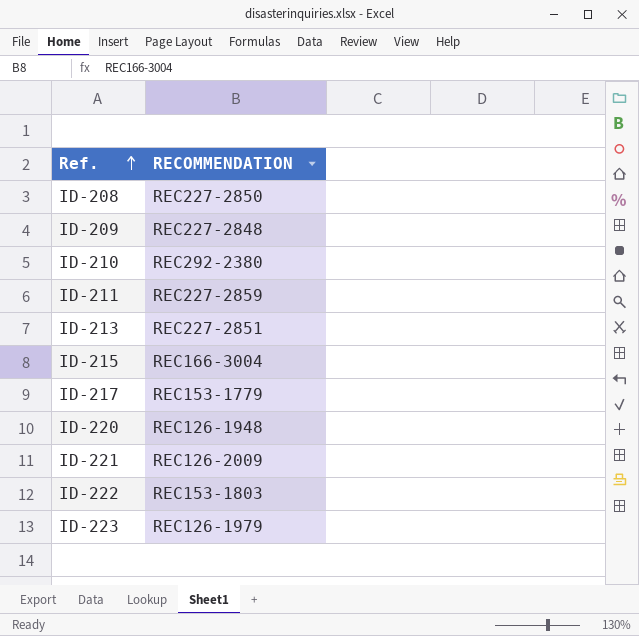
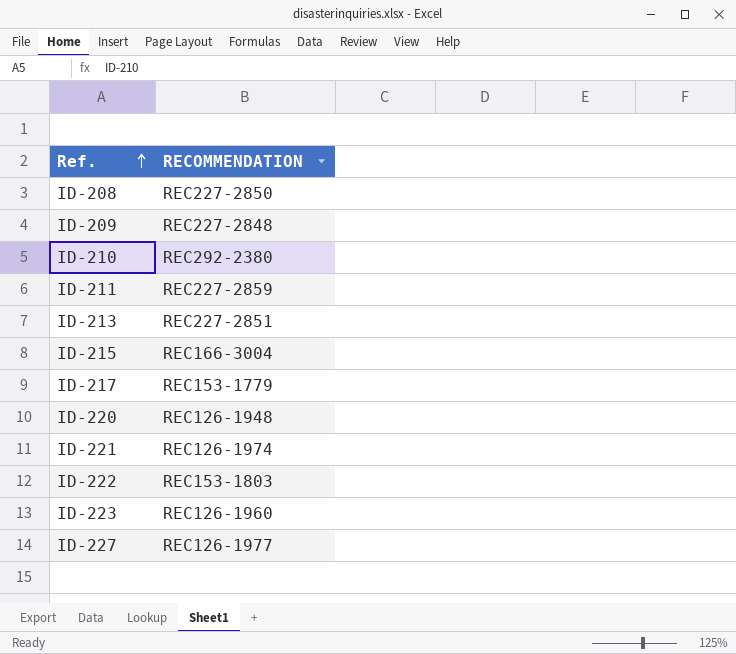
ID-221 | RECOMMENDATION: REC126-2009 -> REC126-1974
ID-223 | RECOMMENDATION: REC126-1979 -> REC126-1960
row ID-227: none -> REC126-1977

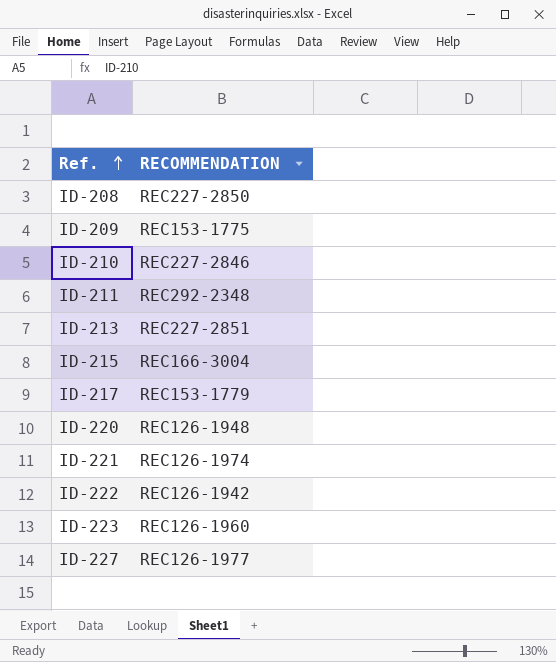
ID-209 | RECOMMENDATION: REC227-2848 -> REC153-1775
ID-210 | RECOMMENDATION: REC292-2380 -> REC227-2846
ID-211 | RECOMMENDATION: REC227-2859 -> REC292-2348
ID-222 | RECOMMENDATION: REC153-1803 -> REC126-1942

